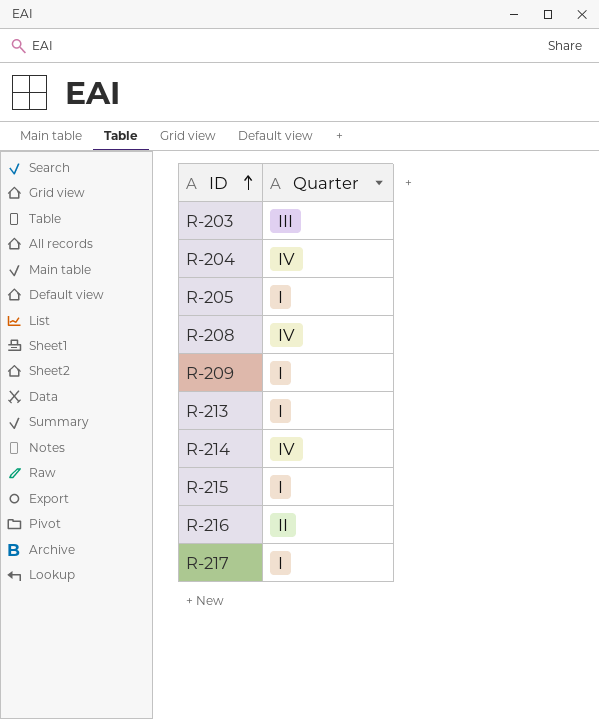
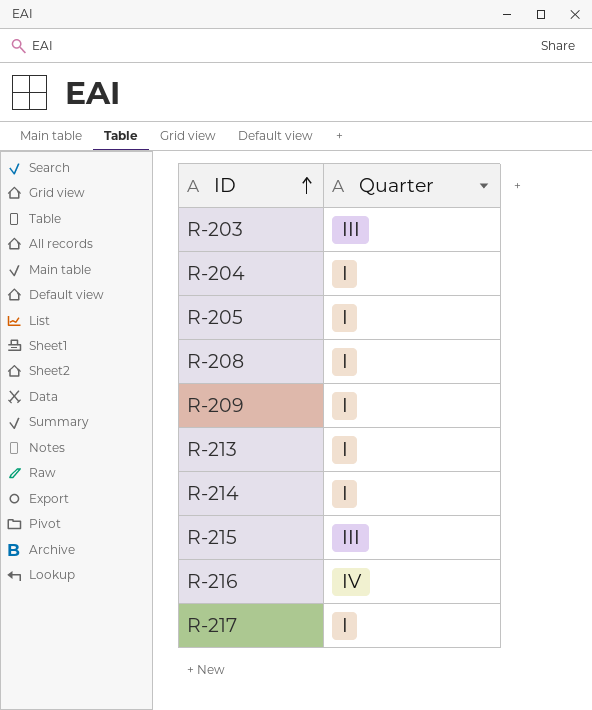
R-204 | Quarter: IV -> I
R-208 | Quarter: IV -> I
R-214 | Quarter: IV -> I
R-215 | Quarter: I -> III
R-216 | Quarter: II -> IV

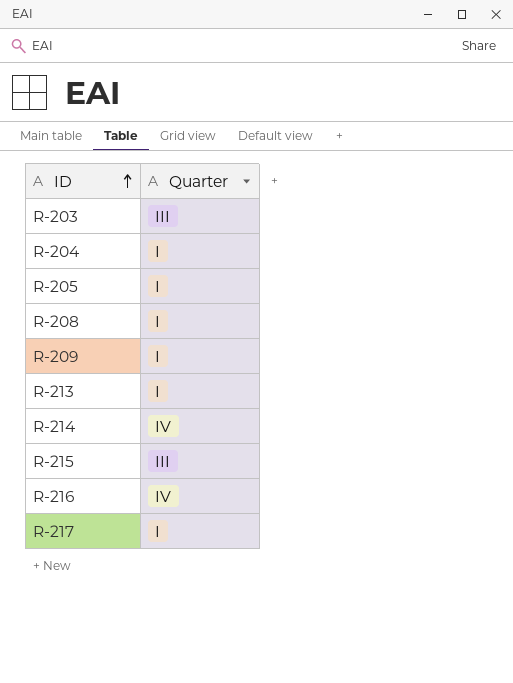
R-214 | Quarter: I -> IV

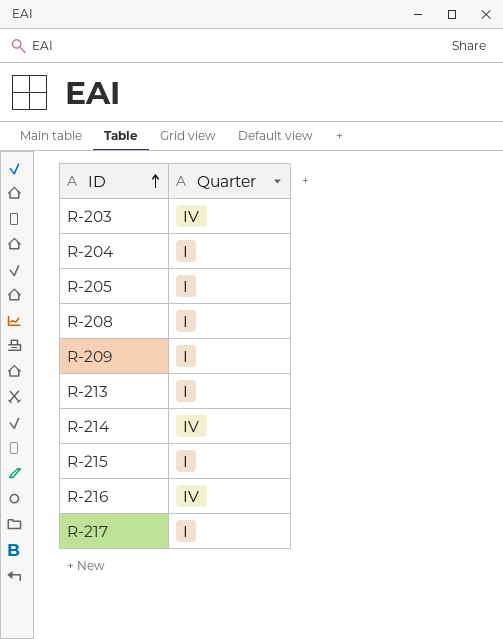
R-203 | Quarter: III -> IV
R-215 | Quarter: III -> I

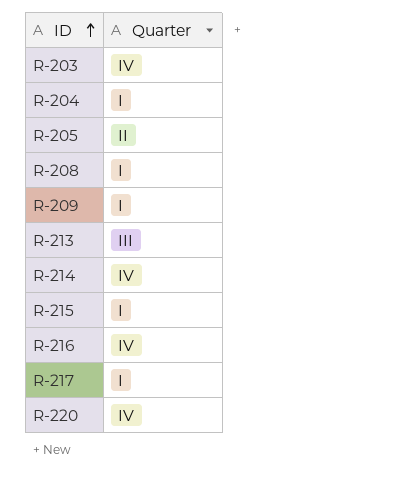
R-205 | Quarter: I -> II
R-213 | Quarter: I -> III
row R-220: none -> IV

